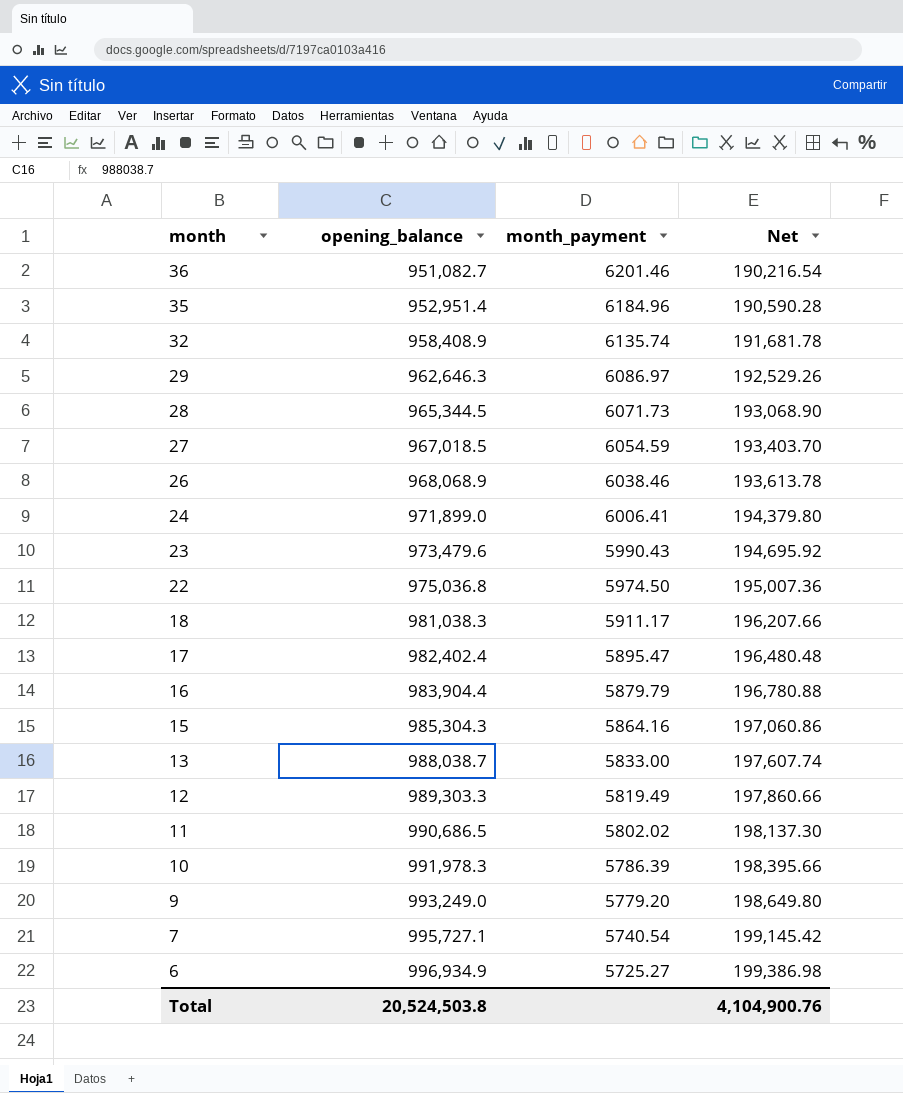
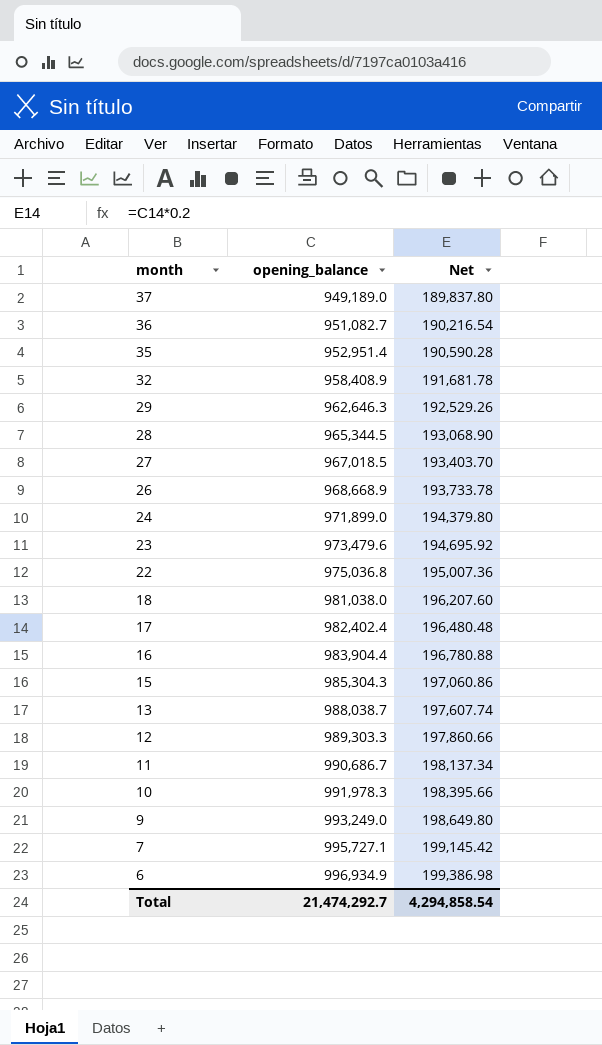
column month_payment | position: 3 -> none
row 37: none -> 949,189.0 | 189,837.80
26 | opening_balance: 968,068.9 -> 968,668.9
26 | Net: 193,613.78 -> 193,733.78
18 | opening_balance: 981,038.3 -> 981,038.0
18 | Net: 196,207.66 -> 196,207.60
11 | opening_balance: 990,686.5 -> 990,686.7
11 | Net: 198,137.30 -> 198,137.34
Total | opening_balance: 20,524,503.8 -> 21,474,292.7
Total | Net: 4,104,900.76 -> 4,294,858.54

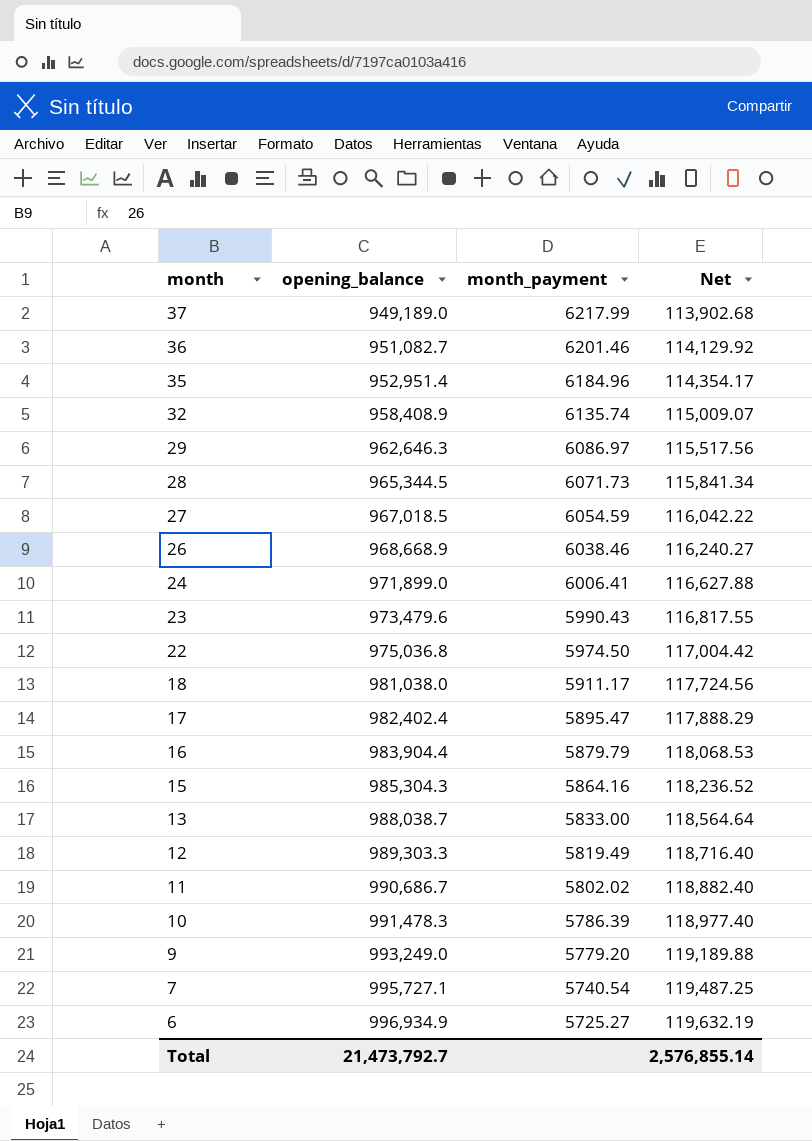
column month_payment | position: none -> 3
column Net | formula: [opening_balance] * 0.2 -> [opening_balance] * 0.12
10 | opening_balance: 991,978.3 -> 991,478.3
Total | opening_balance: 21,474,292.7 -> 21,473,792.7
Total | Net: 4,294,858.54 -> 2,576,855.14

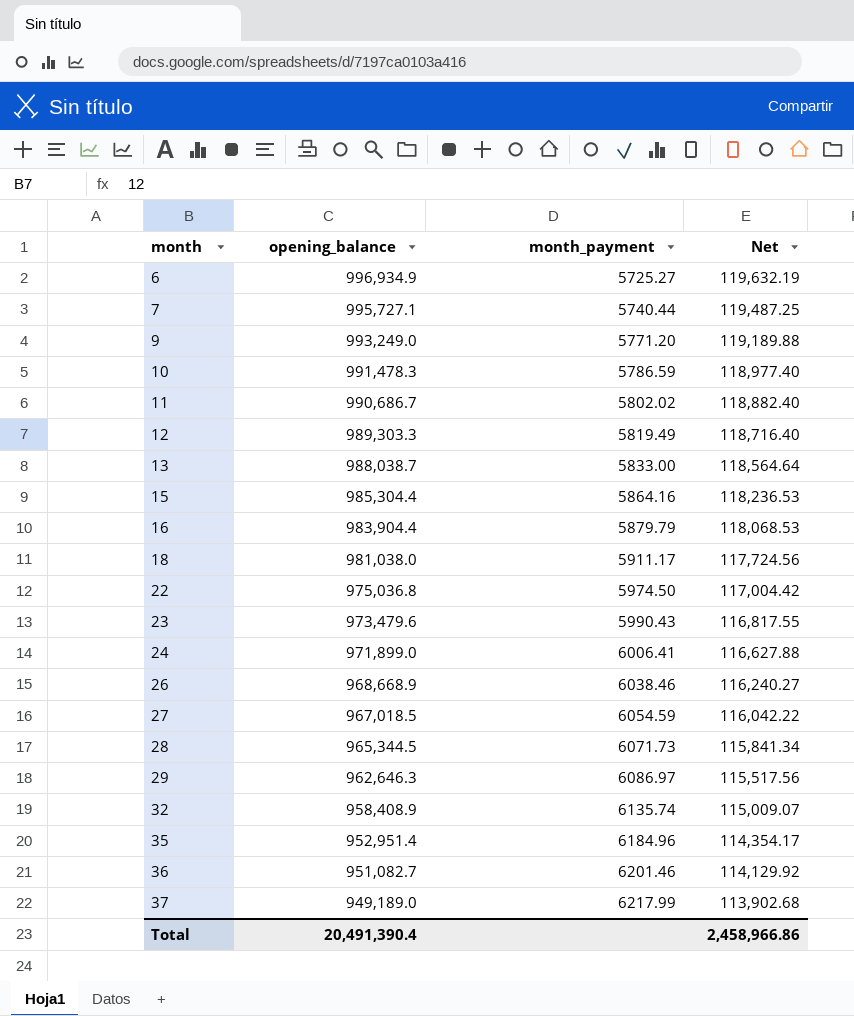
row order: month descending -> month ascending
row 17: 982,402.4 | 5895.47 | 117,888.29 -> none
7 | month_payment: 5740.54 -> 5740.44
9 | month_payment: 5779.20 -> 5771.20
10 | month_payment: 5786.39 -> 5786.59
15 | opening_balance: 985,304.3 -> 985,304.4
15 | Net: 118,236.52 -> 118,236.53
Total | opening_balance: 21,473,792.7 -> 20,491,390.4
Total | Net: 2,576,855.14 -> 2,458,966.86

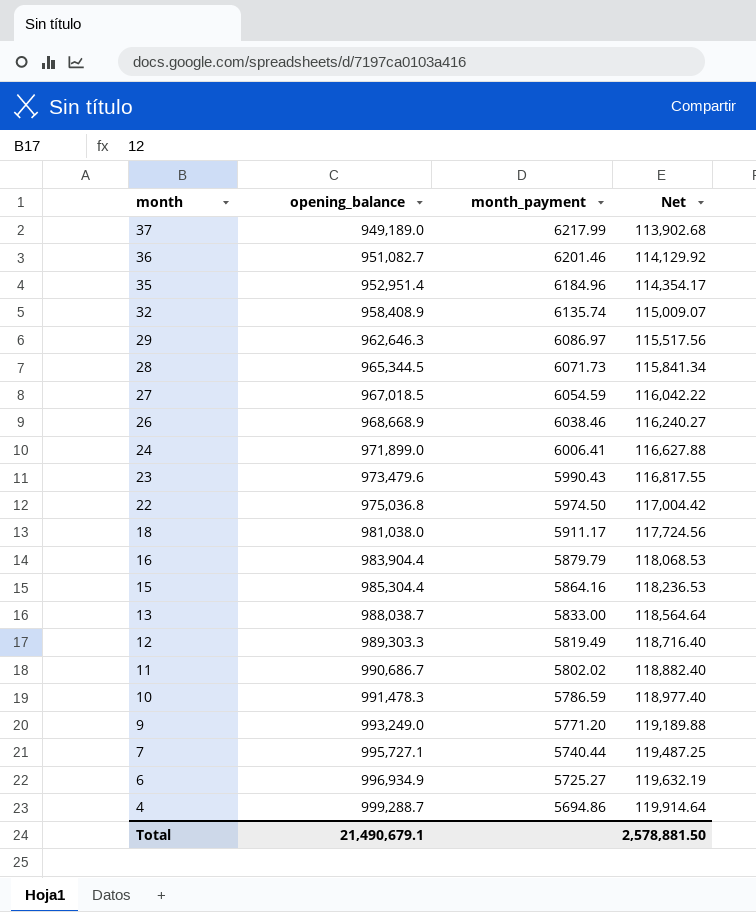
row order: month ascending -> month descending
row 4: none -> 999,288.7 | 5694.86 | 119,914.64
Total | opening_balance: 20,491,390.4 -> 21,490,679.1
Total | Net: 2,458,966.86 -> 2,578,881.50

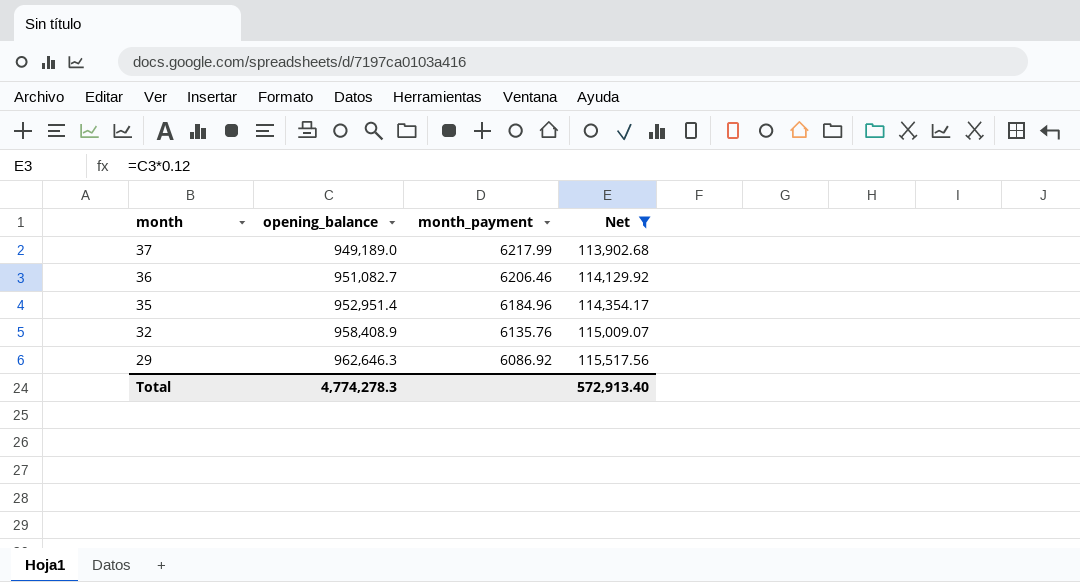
filter: none -> Net <= 115,517.56
36 | month_payment: 6201.46 -> 6206.46
32 | month_payment: 6135.74 -> 6135.76
29 | month_payment: 6086.97 -> 6086.92
Total | opening_balance: 21,490,679.1 -> 4,774,278.3
Total | Net: 2,578,881.50 -> 572,913.40

